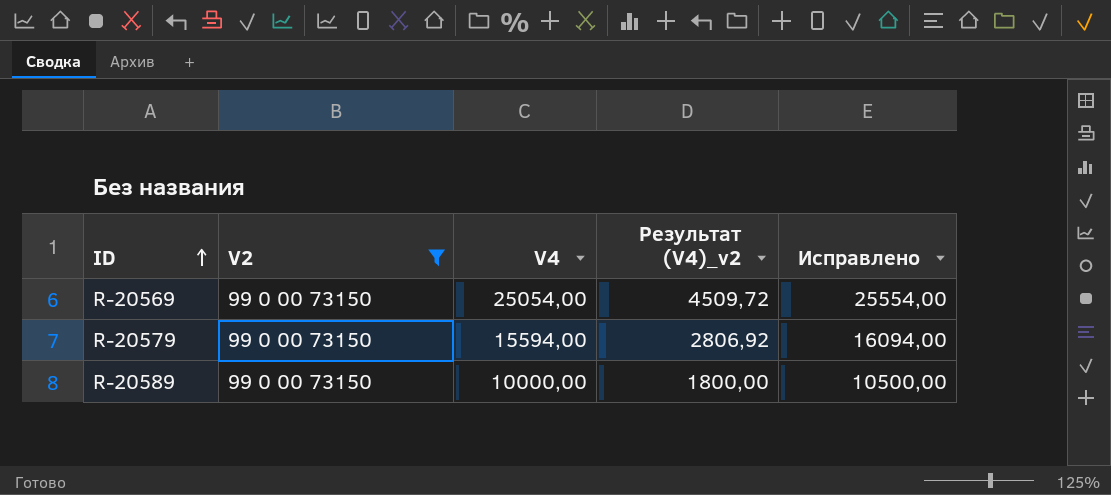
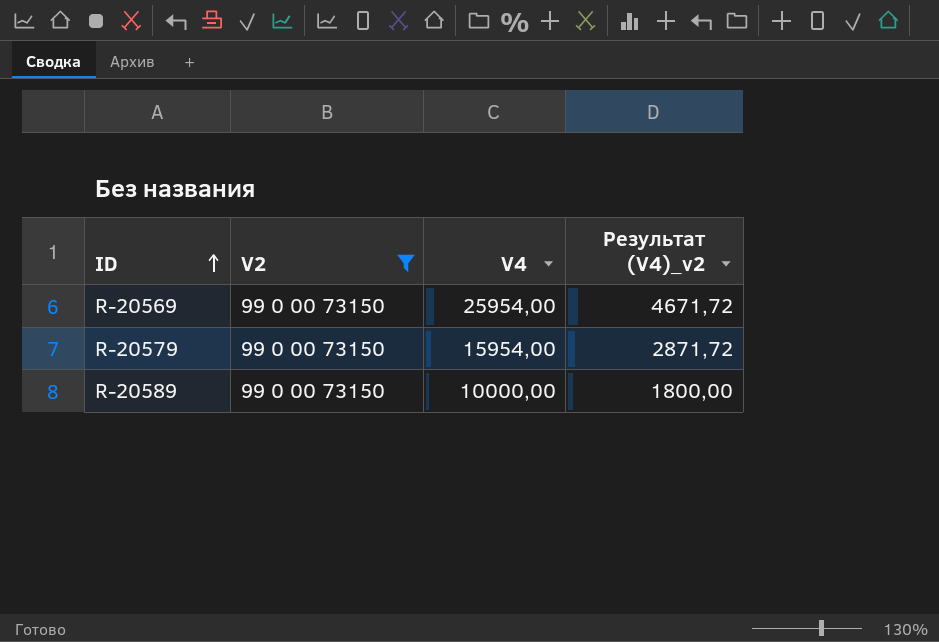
column Исправлено | formula: [V4] + 500 -> none
R-20569 | V4: 25054,00 -> 25954,00
R-20569 | Результат (V4)_v2: 4509,72 -> 4671,72
R-20579 | V4: 15594,00 -> 15954,00
R-20579 | Результат (V4)_v2: 2806,92 -> 2871,72

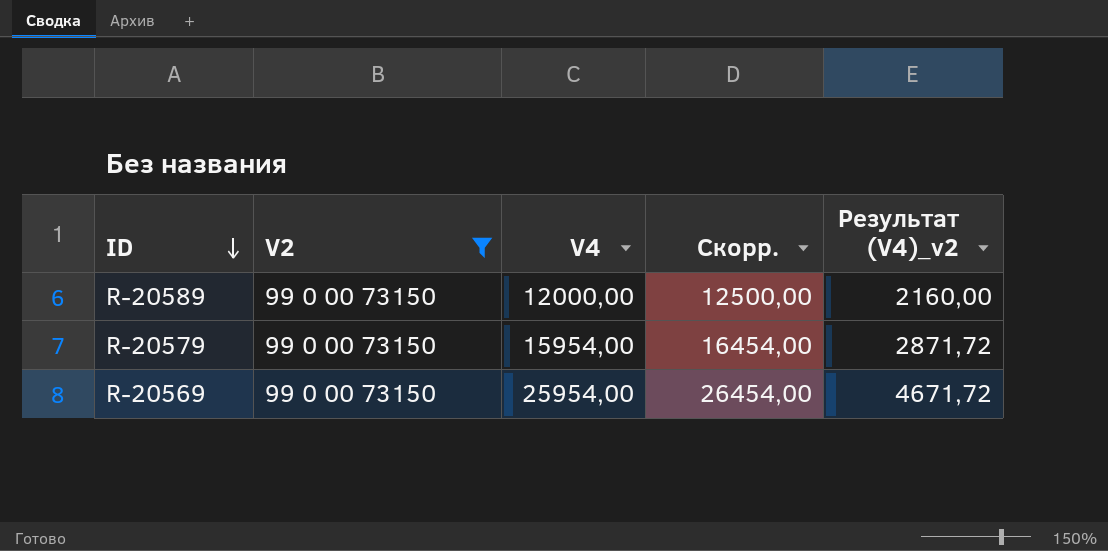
row order: ID ascending -> ID descending
column Скорр. | formula: none -> [V4] + 500
R-20589 | V4: 10000,00 -> 12000,00
R-20589 | Результат (V4)_v2: 1800,00 -> 2160,00

